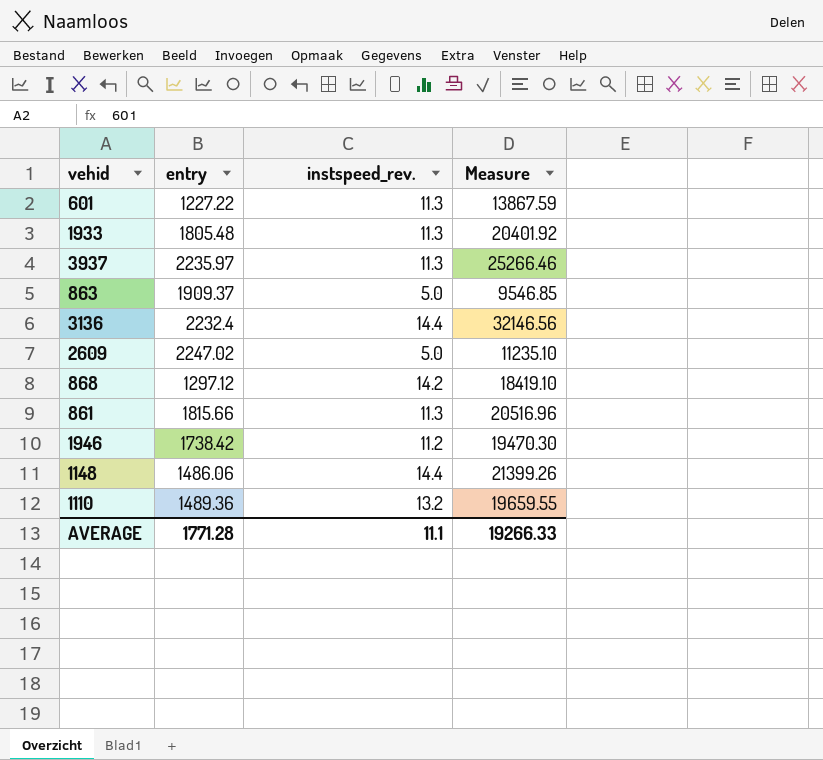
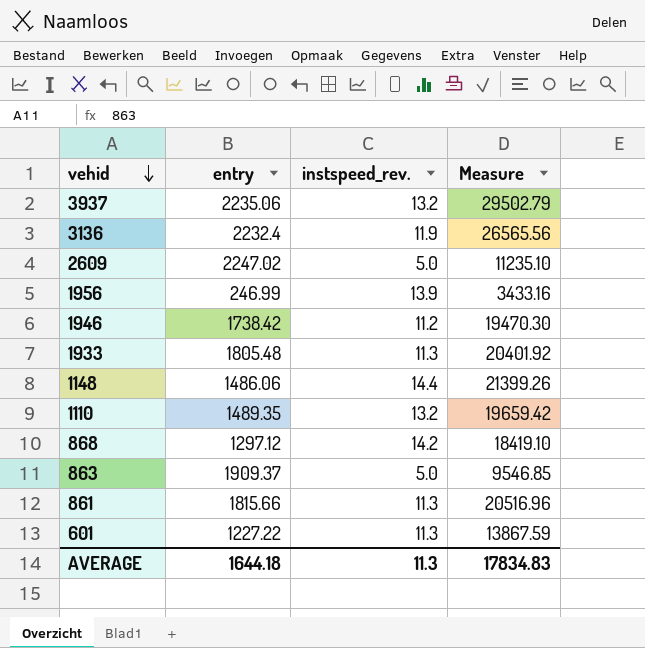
row order: none -> vehid descending
3937 | entry: 2235.97 -> 2235.06
3937 | instspeed_rev.: 11.3 -> 13.2
3937 | Measure: 25266.46 -> 29502.79
3136 | instspeed_rev.: 14.4 -> 11.9
3136 | Measure: 32146.56 -> 26565.56
row 1956: none -> 246.99 | 13.9 | 3433.16
1110 | entry: 1489.36 -> 1489.35
1110 | Measure: 19659.55 -> 19659.42
AVERAGE | entry: 1771.28 -> 1644.18
AVERAGE | instspeed_rev.: 11.1 -> 11.3
AVERAGE | Measure: 19266.33 -> 17834.83

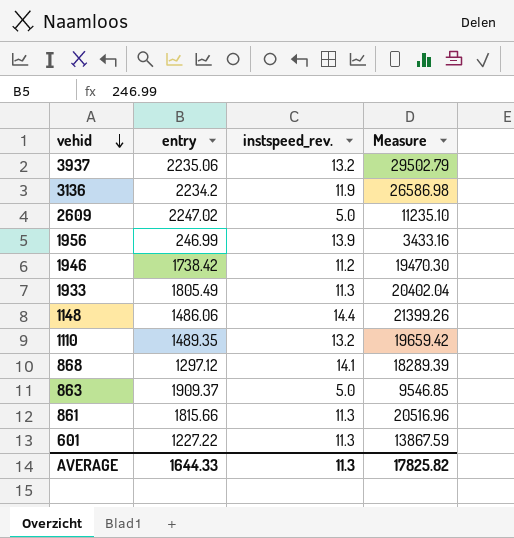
3136 | entry: 2232.4 -> 2234.2
3136 | Measure: 26565.56 -> 26586.98
1933 | entry: 1805.48 -> 1805.49
1933 | Measure: 20401.92 -> 20402.04
868 | instspeed_rev.: 14.2 -> 14.1
868 | Measure: 18419.10 -> 18289.39
AVERAGE | entry: 1644.18 -> 1644.33
AVERAGE | Measure: 17834.83 -> 17825.82

